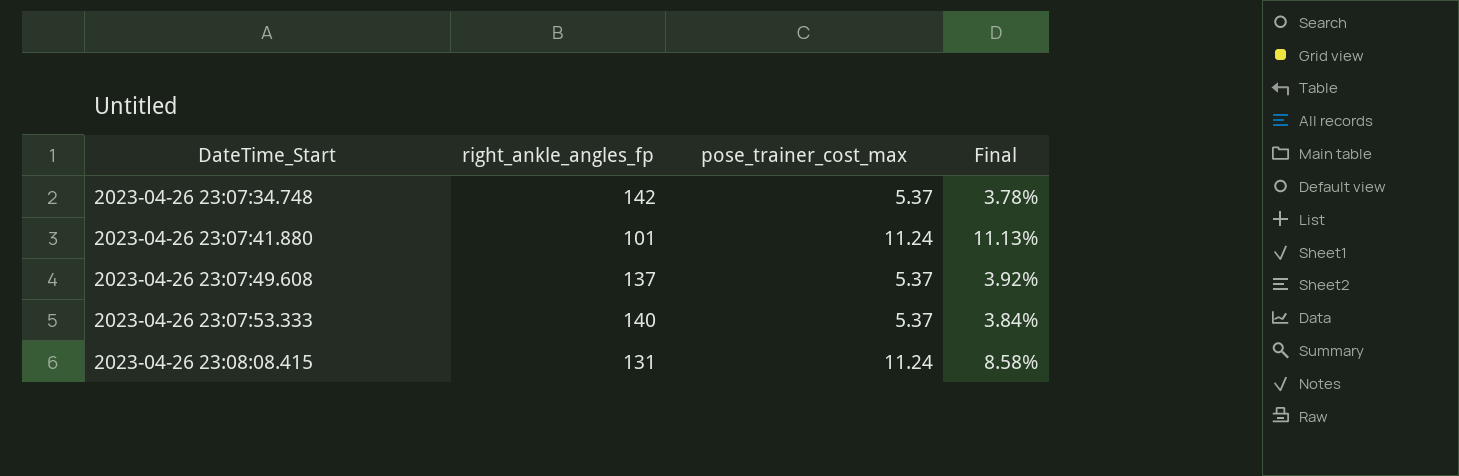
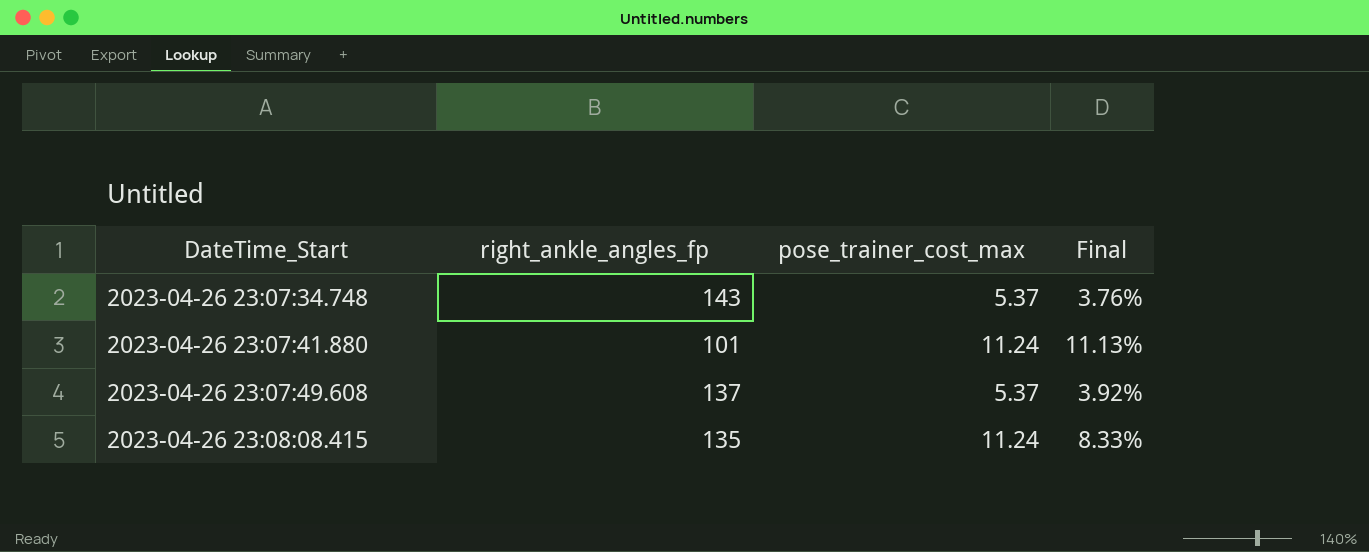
row 2023-04-26 23:07:53.333: 140 | 5.37 | 3.84% -> none
2023-04-26 23:07:34.748 | right_ankle_angles_fp: 142 -> 143
2023-04-26 23:07:34.748 | Final: 3.78% -> 3.76%
2023-04-26 23:08:08.415 | right_ankle_angles_fp: 131 -> 135
2023-04-26 23:08:08.415 | Final: 8.58% -> 8.33%

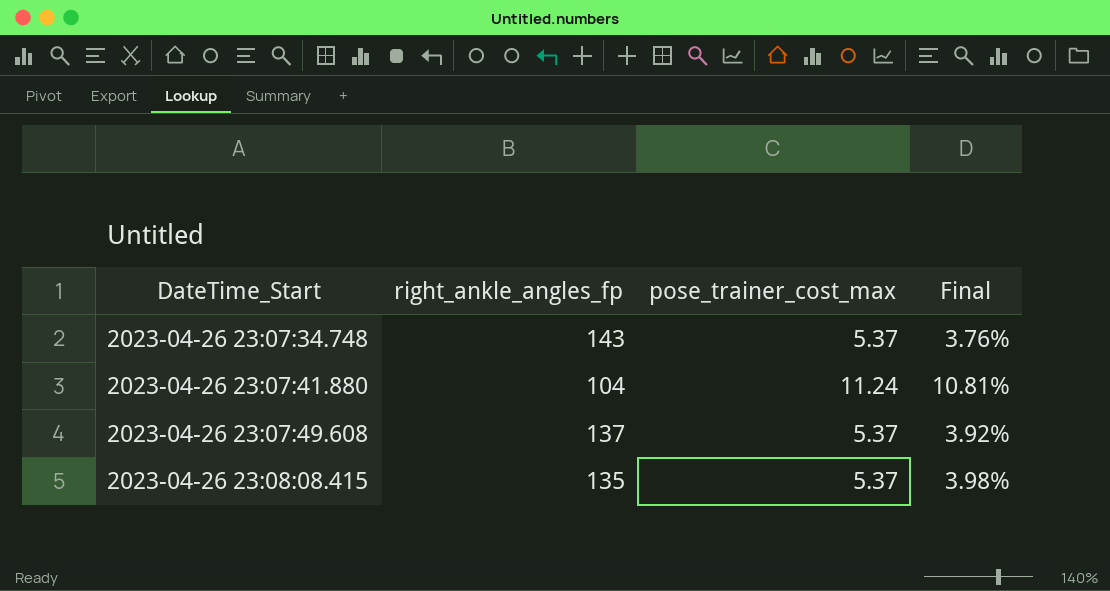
2023-04-26 23:07:41.880 | right_ankle_angles_fp: 101 -> 104
2023-04-26 23:07:41.880 | Final: 11.13% -> 10.81%
2023-04-26 23:08:08.415 | pose_trainer_cost_max: 11.24 -> 5.37
2023-04-26 23:08:08.415 | Final: 8.33% -> 3.98%

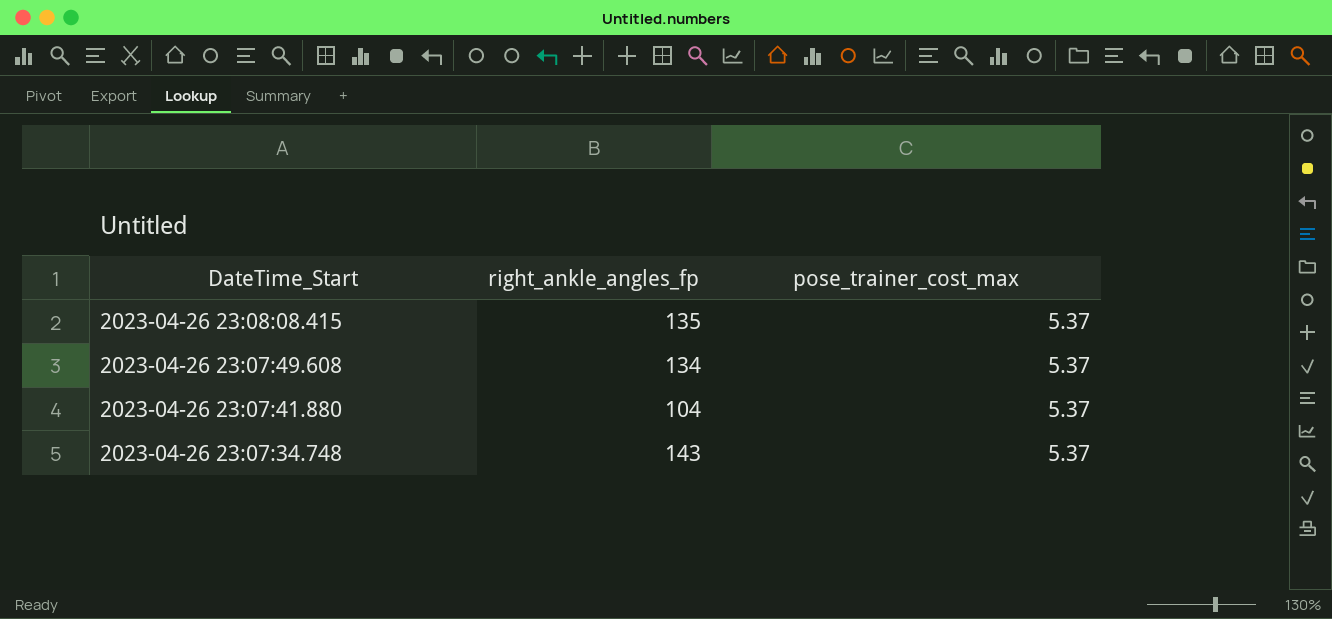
row order: DateTime_Start ascending -> DateTime_Start descending
column Final | formula: [pose_trainer_cost_max] / [right_ankle_angles_fp] -> none
2023-04-26 23:07:49.608 | right_ankle_angles_fp: 137 -> 134
2023-04-26 23:07:41.880 | pose_trainer_cost_max: 11.24 -> 5.37

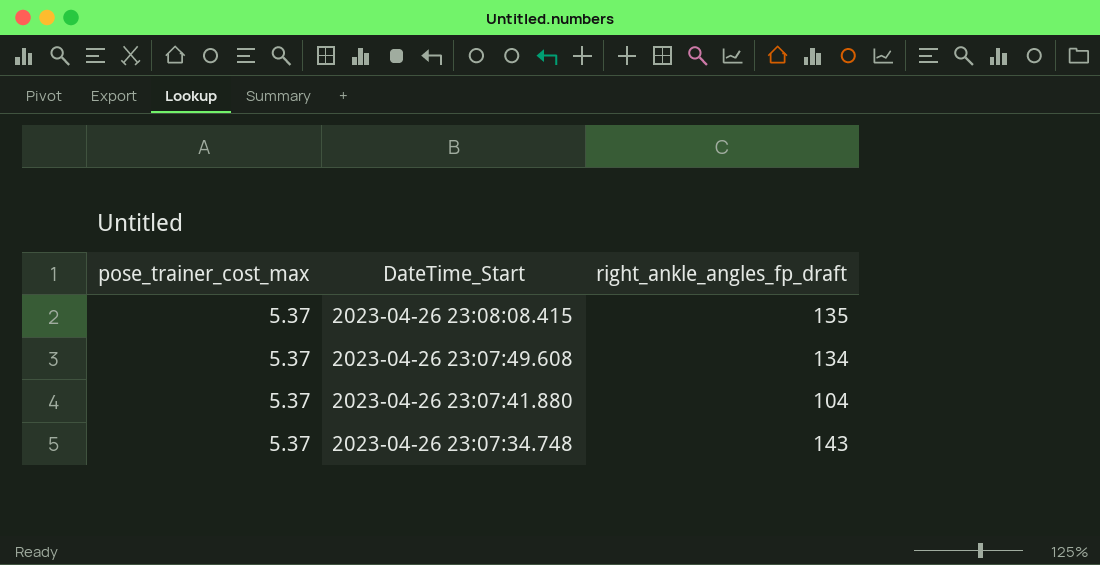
column pose_trainer_cost_max | position: 3 -> 1
column name: right_ankle_angles_fp -> right_ankle_angles_fp_draft

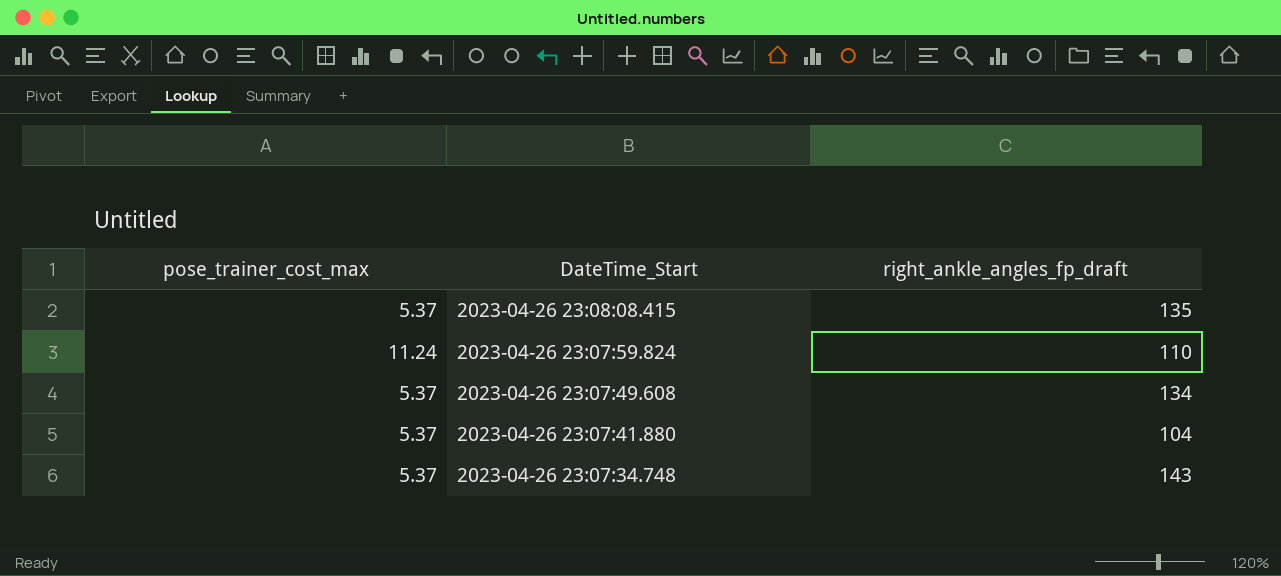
row 2023-04-26 23:07:59.824: none -> 11.24 | 110

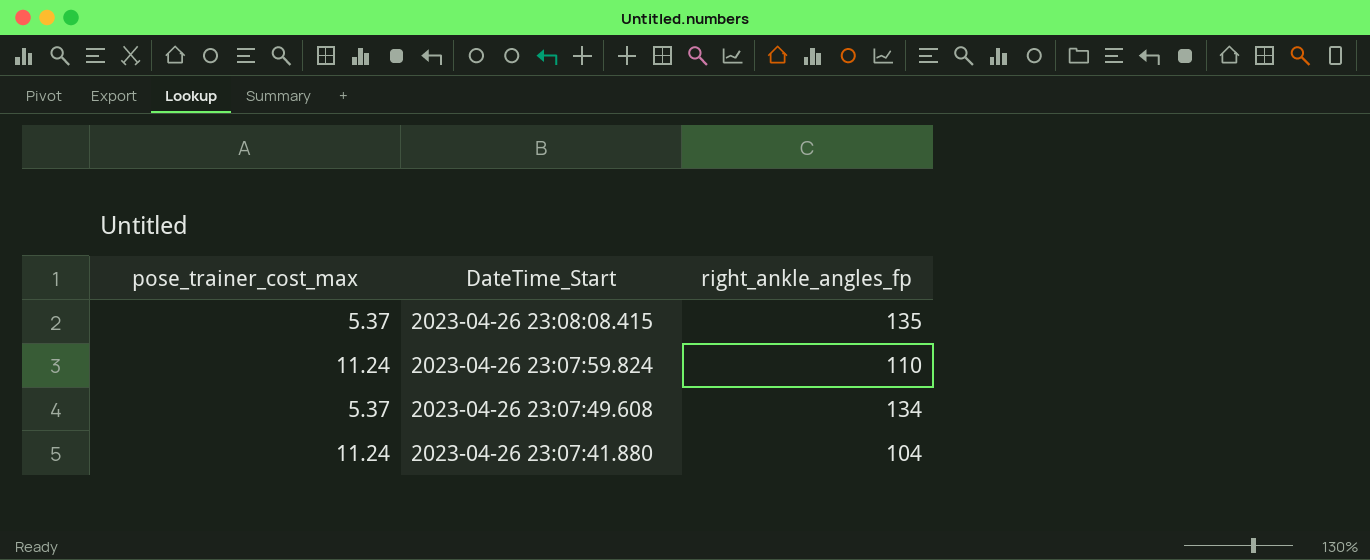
column name: right_ankle_angles_fp_draft -> right_ankle_angles_fp
row 2023-04-26 23:07:34.748: 5.37 | 143 -> none
2023-04-26 23:07:41.880 | pose_trainer_cost_max: 5.37 -> 11.24

